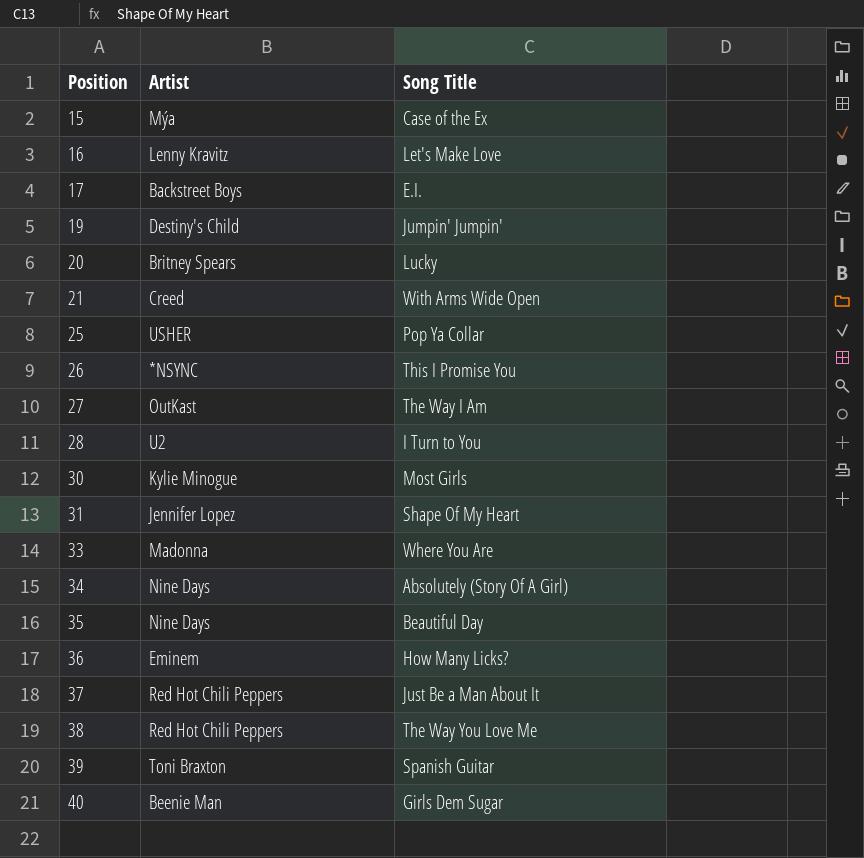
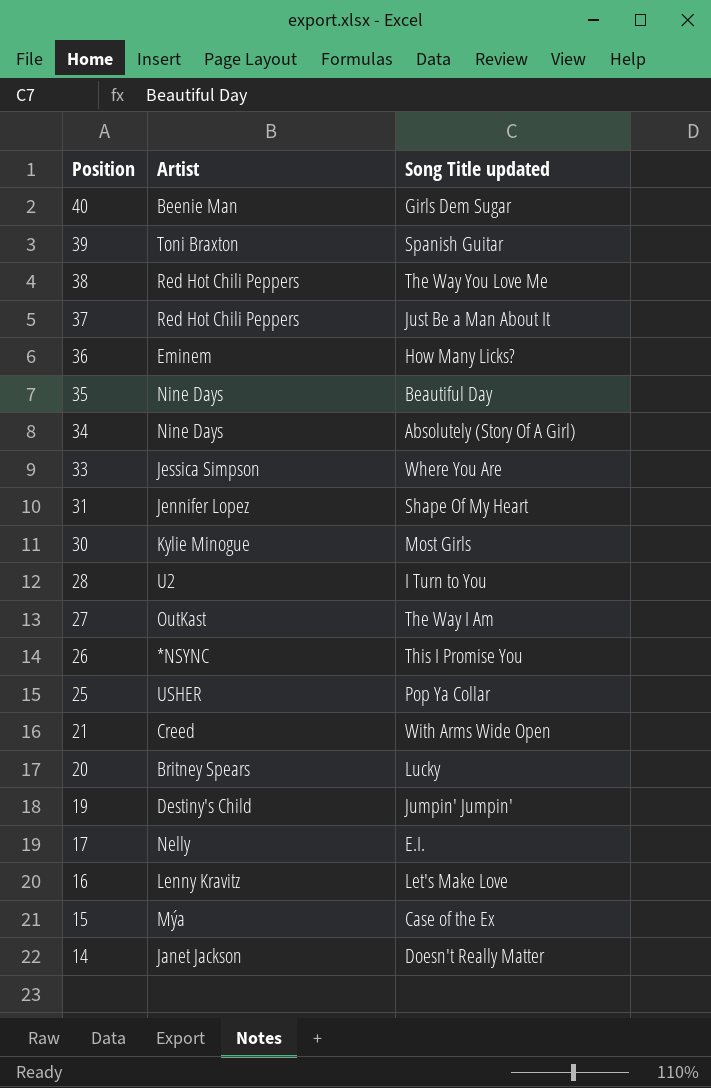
row order: Position ascending -> Position descending
column name: Song Title -> Song Title updated
33 | Artist: Madonna -> Jessica Simpson
17 | Artist: Backstreet Boys -> Nelly
row 14: none -> Janet Jackson | Doesn't Really Matter

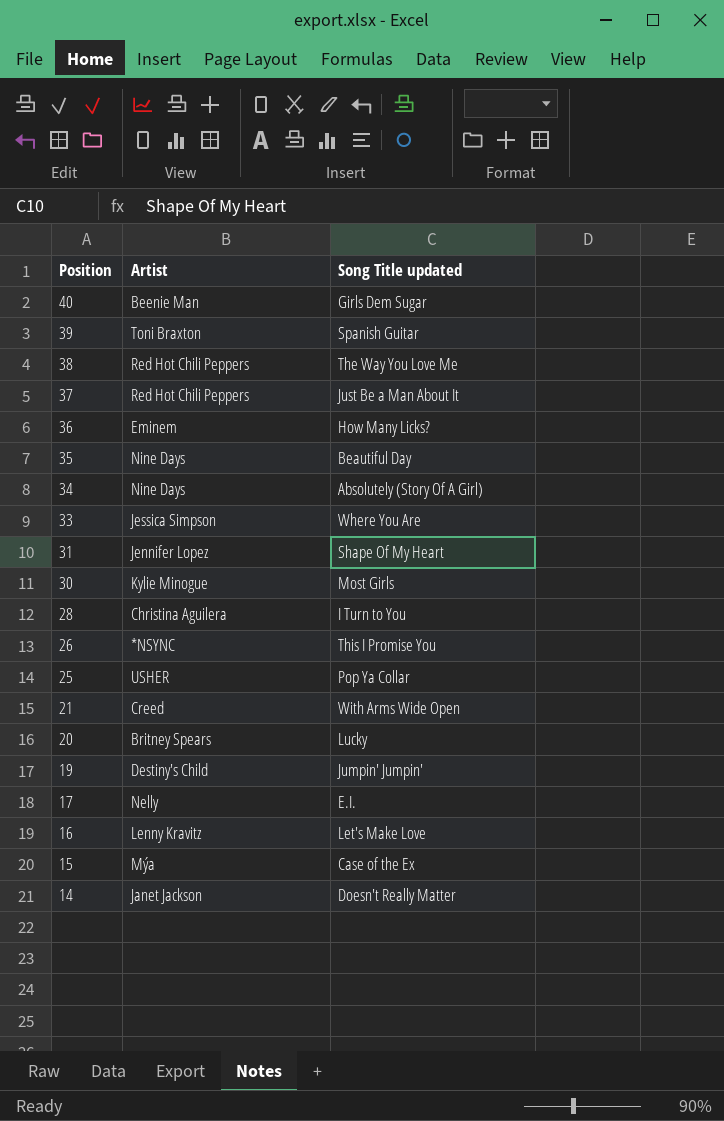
row 27: OutKast | The Way I Am -> none
28 | Artist: U2 -> Christina Aguilera

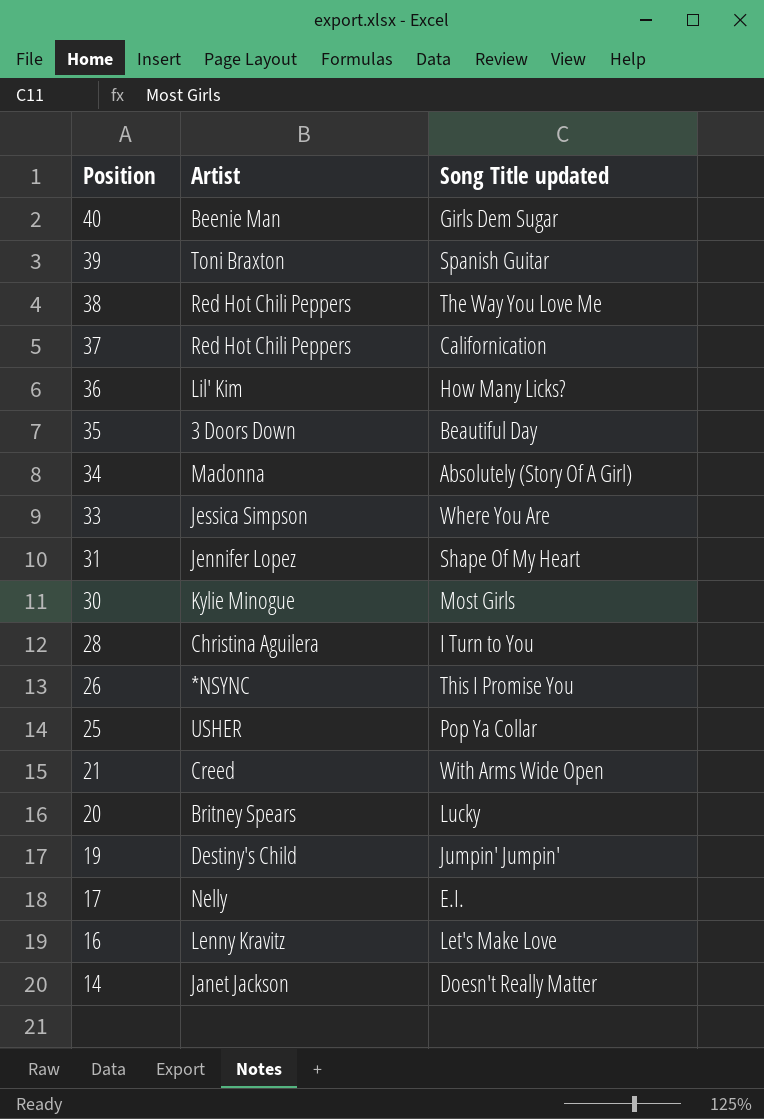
row 15: Mýa | Case of the Ex -> none
37 | Song Title updated: Just Be a Man About It -> Californication
36 | Artist: Eminem -> Lil' Kim
35 | Artist: Nine Days -> 3 Doors Down
34 | Artist: Nine Days -> Madonna

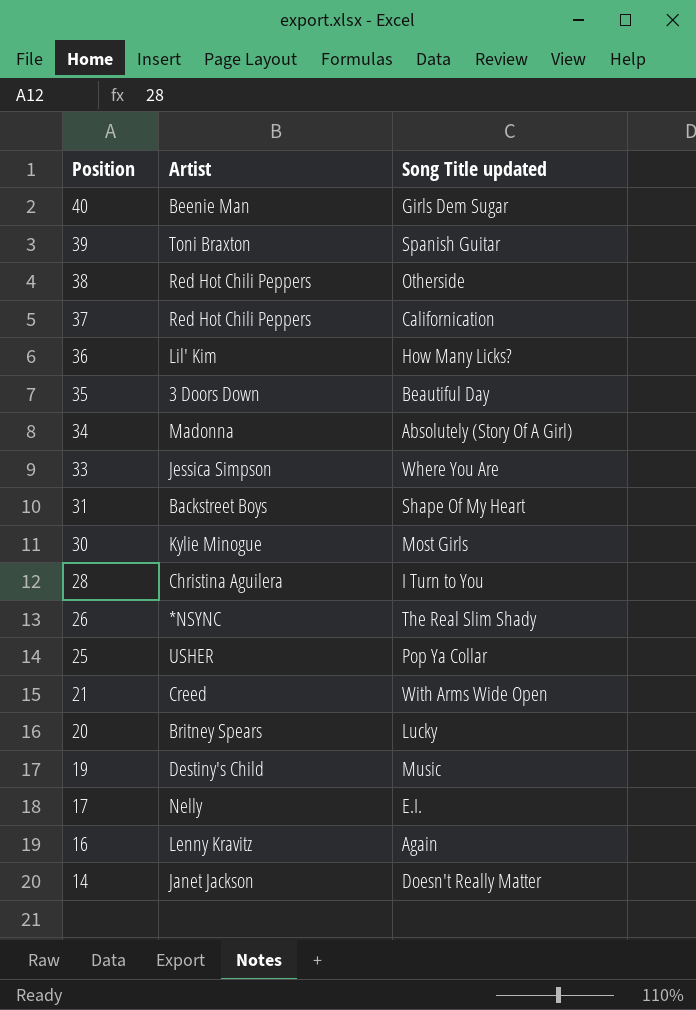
38 | Song Title updated: The Way You Love Me -> Otherside
31 | Artist: Jennifer Lopez -> Backstreet Boys
26 | Song Title updated: This I Promise You -> The Real Slim Shady
19 | Song Title updated: Jumpin' Jumpin' -> Music
16 | Song Title updated: Let's Make Love -> Again

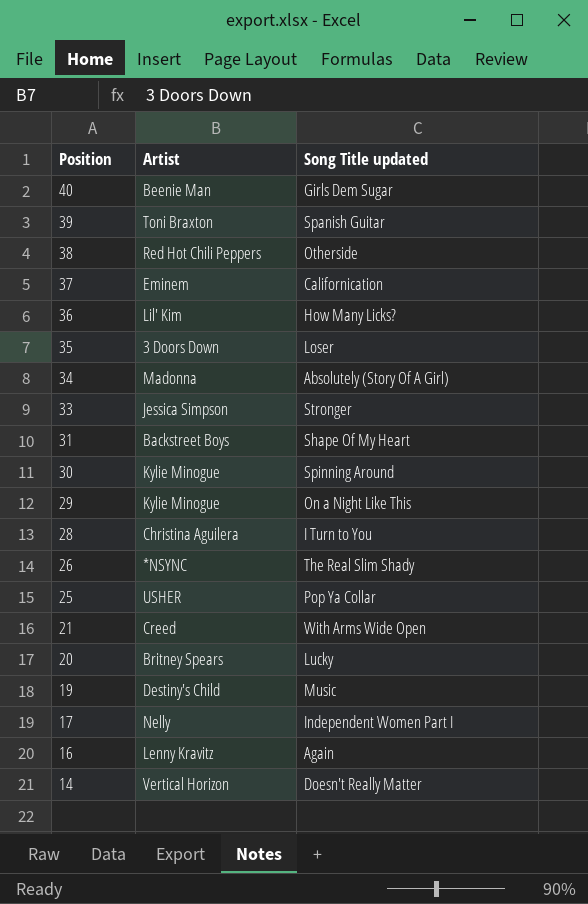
37 | Artist: Red Hot Chili Peppers -> Eminem
35 | Song Title updated: Beautiful Day -> Loser
33 | Song Title updated: Where You Are -> Stronger
30 | Song Title updated: Most Girls -> Spinning Around
row 29: none -> Kylie Minogue | On a Night Like This
17 | Song Title updated: E.I. -> Independent Women Part I
14 | Artist: Janet Jackson -> Vertical Horizon

